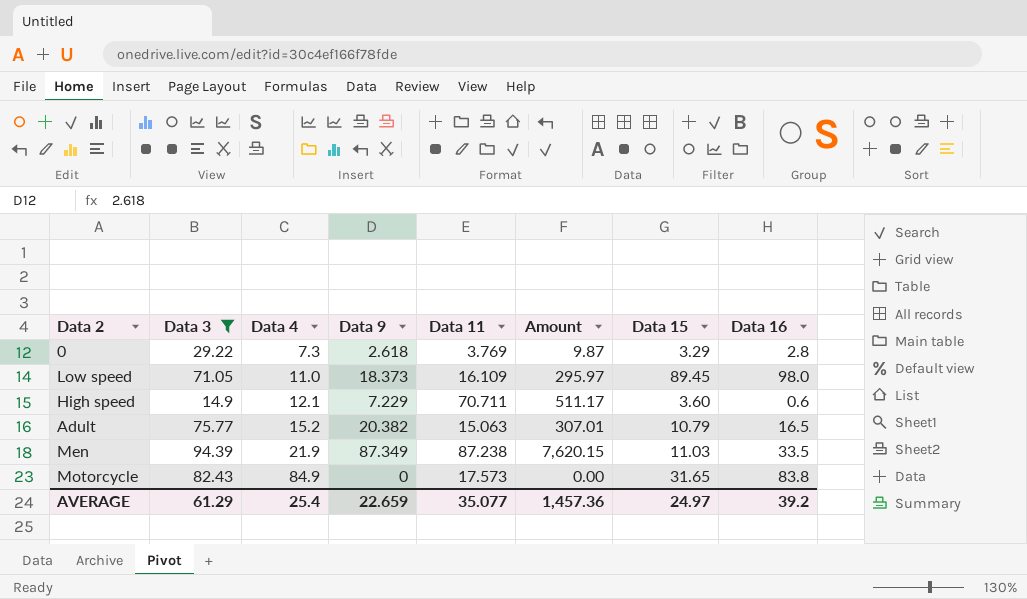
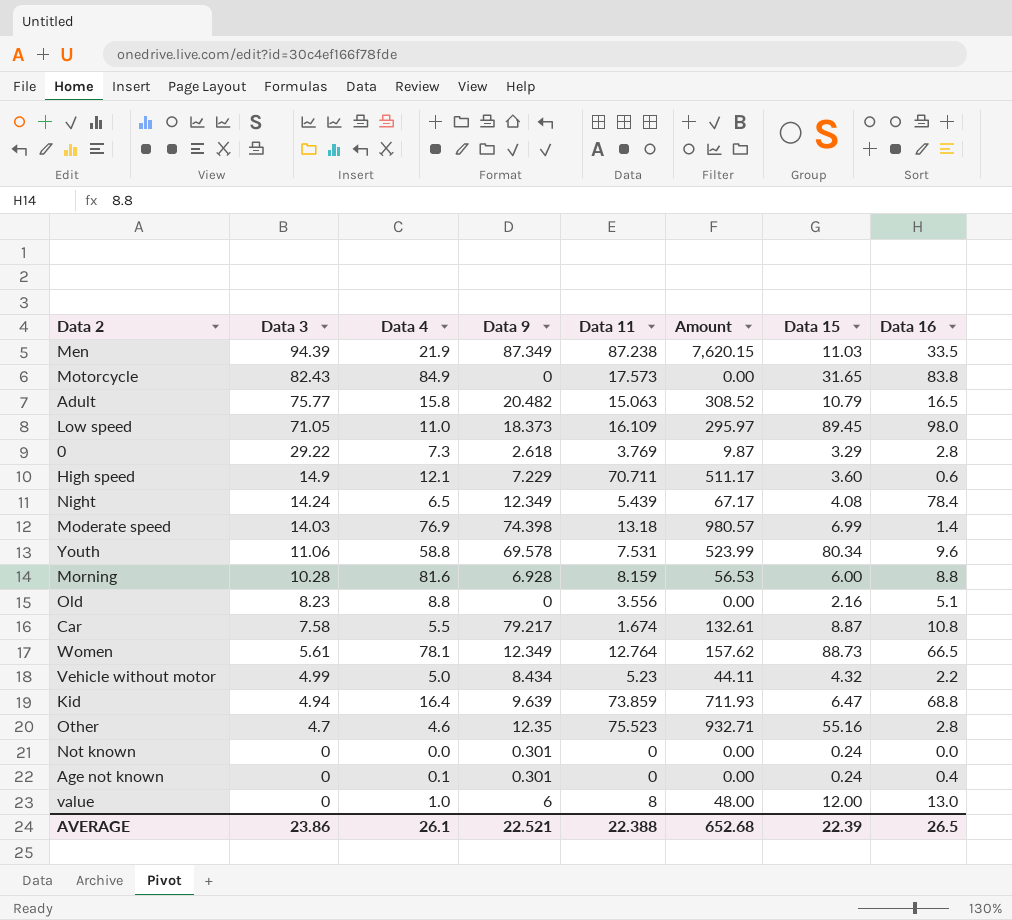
filter: Data 3 >= 14.9 -> none
row order: Data 4 ascending -> Data 3 descending
Adult | Data 4: 15.2 -> 15.8
Adult | Data 9: 20.382 -> 20.482
Adult | Amount: 307.01 -> 308.52
AVERAGE | Data 3: 61.29 -> 23.86
AVERAGE | Data 4: 25.4 -> 26.1
AVERAGE | Data 9: 22.659 -> 22.521
AVERAGE | Data 11: 35.077 -> 22.388
AVERAGE | Amount: 1,457.36 -> 652.68
AVERAGE | Data 15: 24.97 -> 22.39
AVERAGE | Data 16: 39.2 -> 26.5

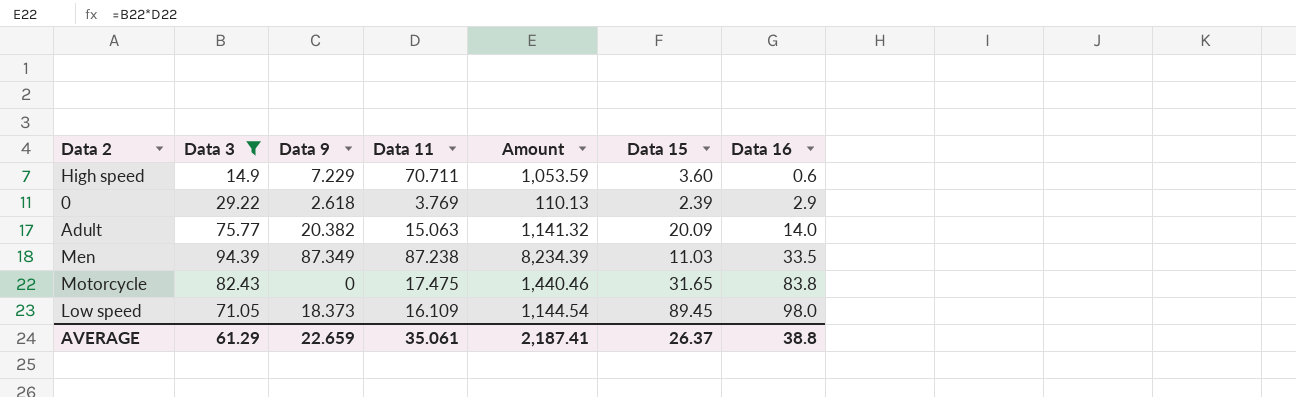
filter: none -> Data 3 >= 14.9
row order: Data 3 descending -> Data 16 ascending
column Data 4 | position: 3 -> none
column Amount | formula: [Data 9] * [Data 11] -> [Data 3] * [Data 11]
0 | Data 15: 3.29 -> 2.39
0 | Data 16: 2.8 -> 2.9
Adult | Data 9: 20.482 -> 20.382
Adult | Data 15: 10.79 -> 20.09
Adult | Data 16: 16.5 -> 14.0
Motorcycle | Data 11: 17.573 -> 17.475
AVERAGE | Data 3: 23.86 -> 61.29
AVERAGE | Data 9: 22.521 -> 22.659
AVERAGE | Data 11: 22.388 -> 35.061
AVERAGE | Amount: 652.68 -> 2,187.41
AVERAGE | Data 15: 22.39 -> 26.37
AVERAGE | Data 16: 26.5 -> 38.8

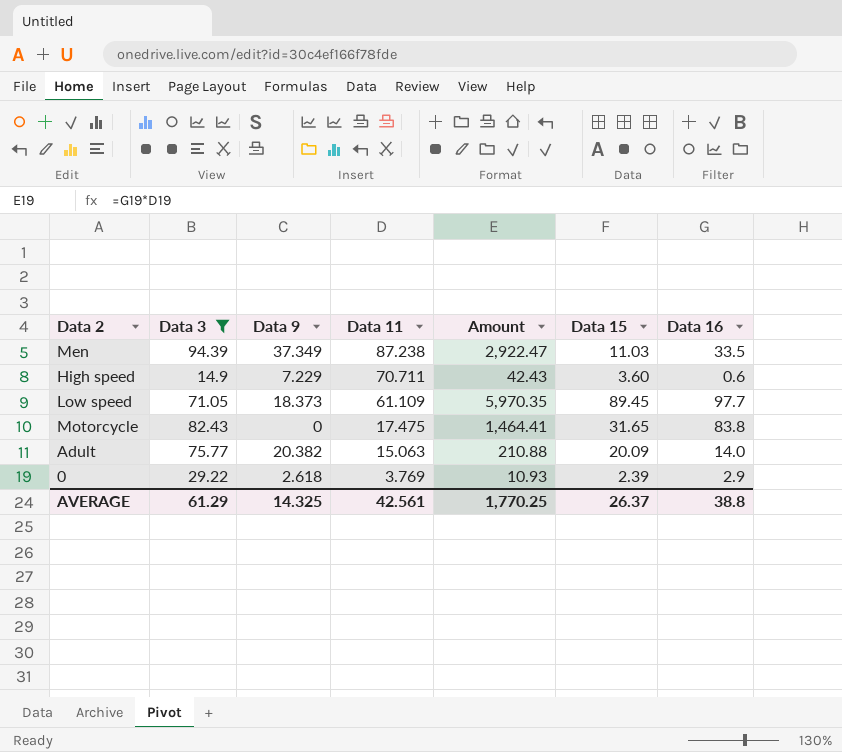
row order: Data 16 ascending -> Data 11 descending
column Amount | formula: [Data 3] * [Data 11] -> [Data 11] * [Data 16]
Men | Data 9: 87.349 -> 37.349
Low speed | Data 11: 16.109 -> 61.109
Low speed | Data 16: 98.0 -> 97.7
AVERAGE | Data 9: 22.659 -> 14.325
AVERAGE | Data 11: 35.061 -> 42.561
AVERAGE | Amount: 2,187.41 -> 1,770.25

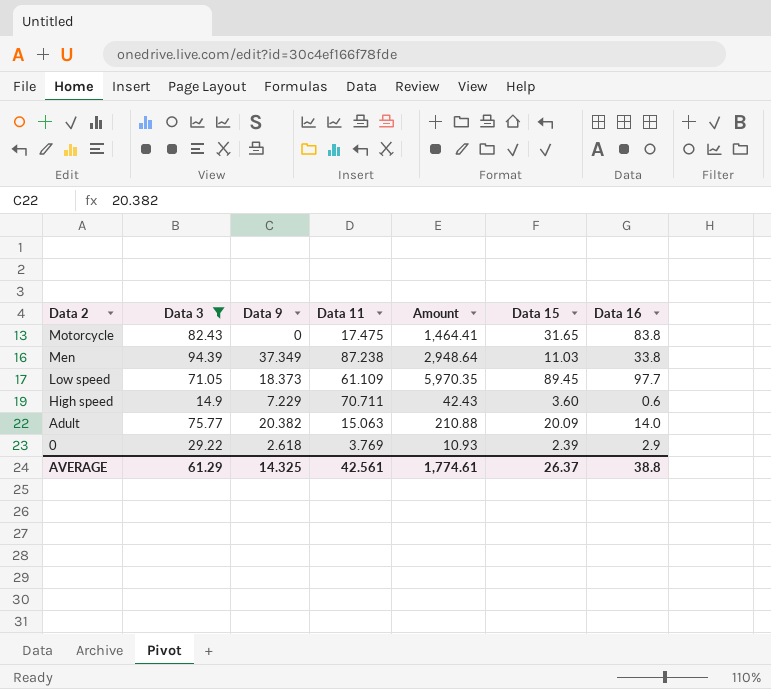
row order: Data 11 descending -> Data 2 descending
Men | Amount: 2,922.47 -> 2,948.64
Men | Data 16: 33.5 -> 33.8
AVERAGE | Amount: 1,770.25 -> 1,774.61

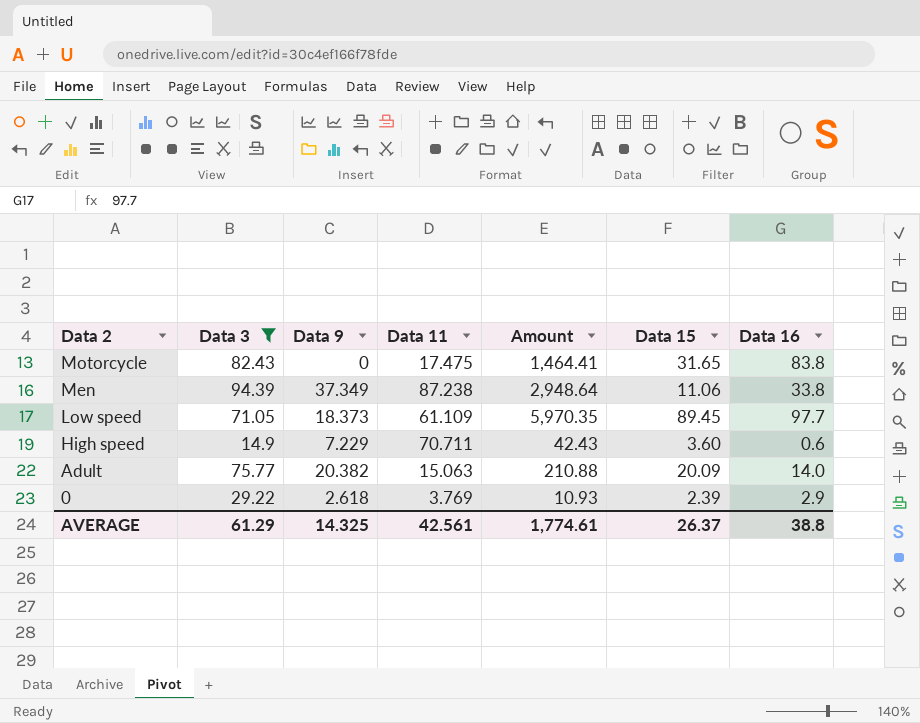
Men | Data 15: 11.03 -> 11.06

